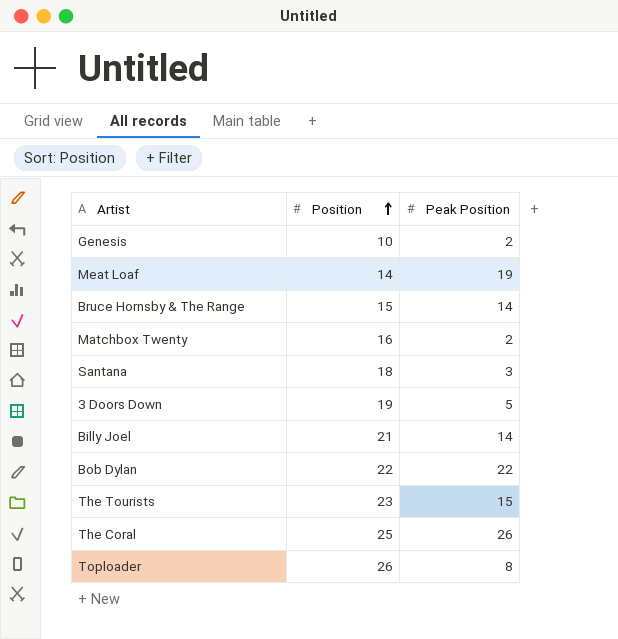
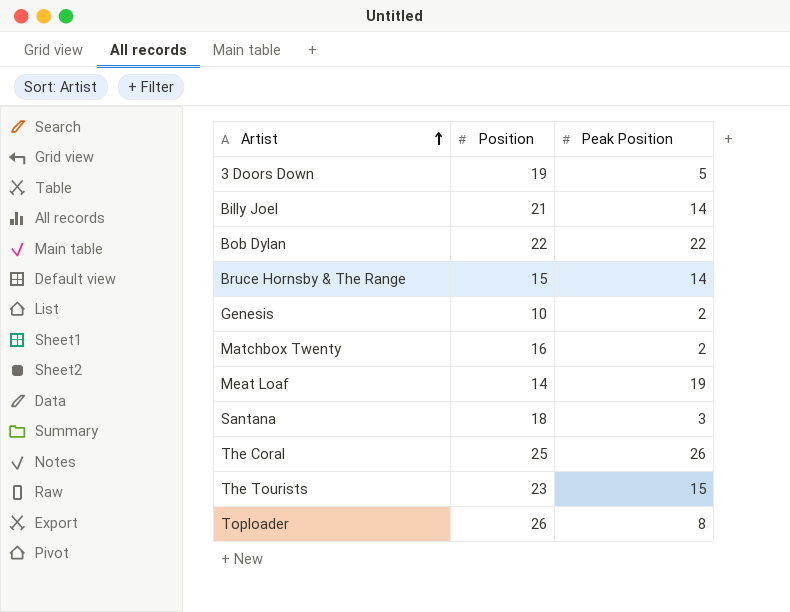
row order: Position ascending -> Artist ascending

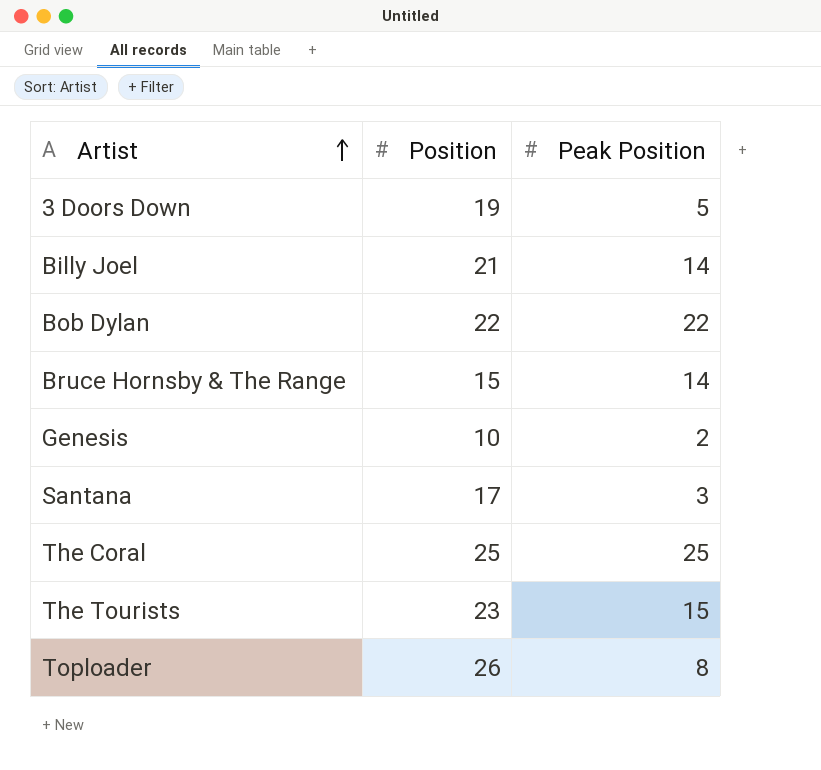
row Matchbox Twenty: 16 | 2 -> none
row Meat Loaf: 14 | 19 -> none
Santana | Position: 18 -> 17
The Coral | Peak Position: 26 -> 25

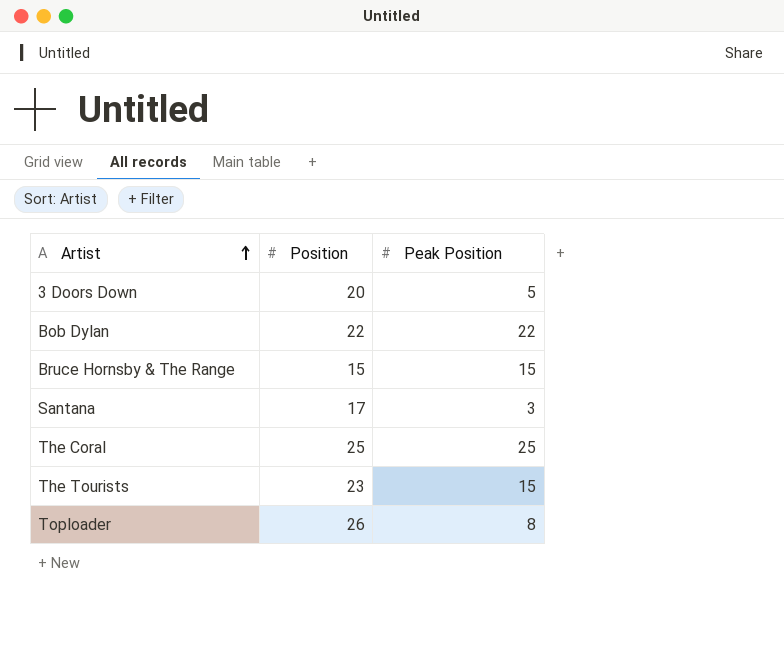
row Billy Joel: 21 | 14 -> none
row Genesis: 10 | 2 -> none
3 Doors Down | Position: 19 -> 20
Bruce Hornsby & The Range | Peak Position: 14 -> 15

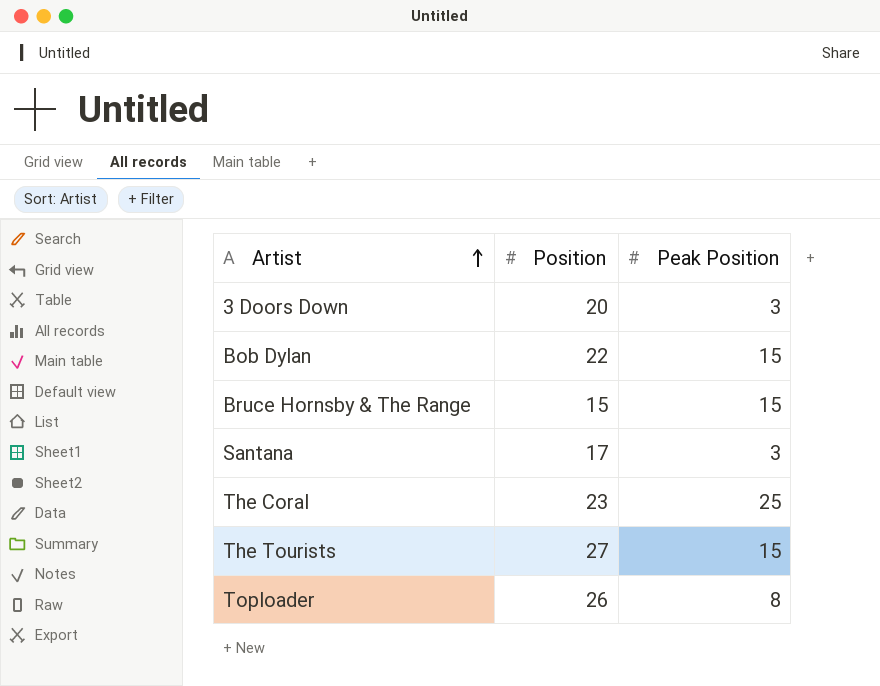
3 Doors Down | Peak Position: 5 -> 3
Bob Dylan | Peak Position: 22 -> 15
The Coral | Position: 25 -> 23
The Tourists | Position: 23 -> 27

